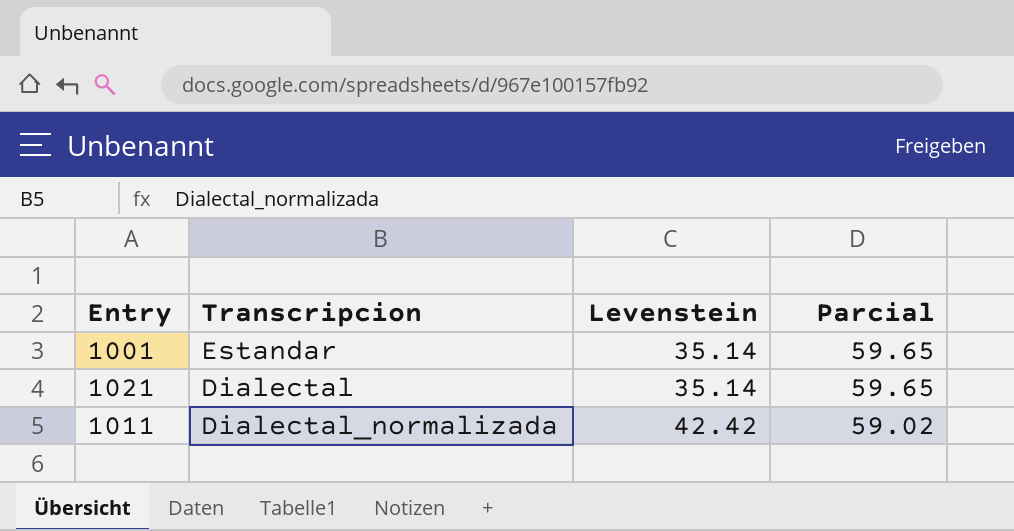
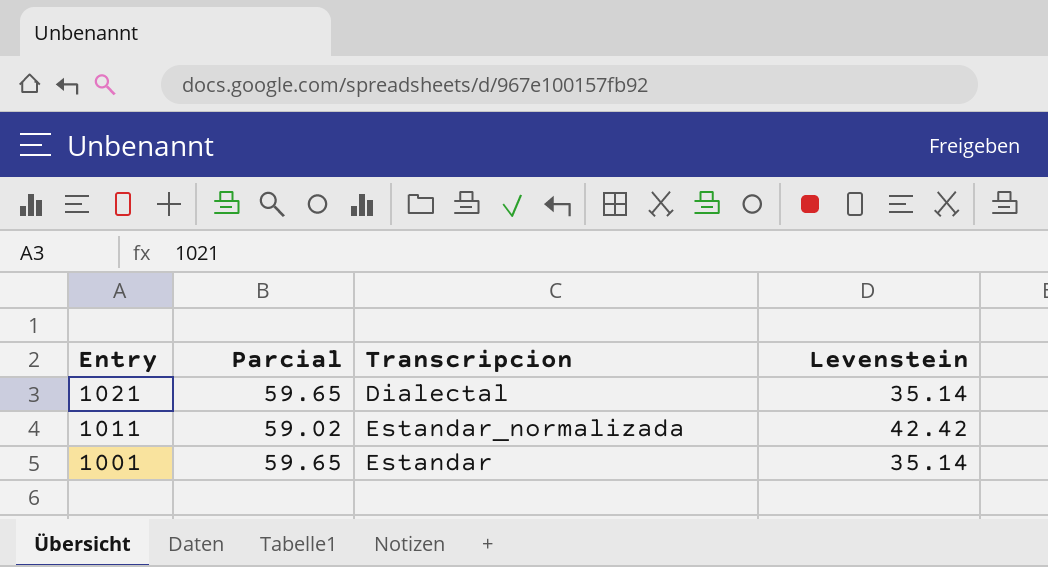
row order: Levenstein ascending -> Entry descending
column Parcial | position: 4 -> 2
1011 | Transcripcion: Dialectal_normalizada -> Estandar_normalizada

